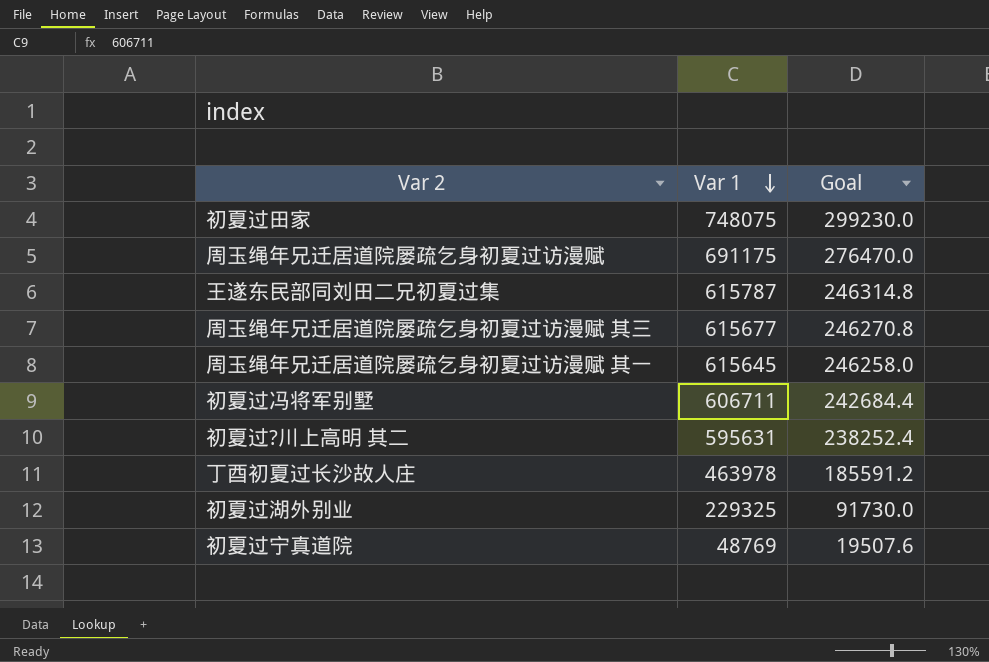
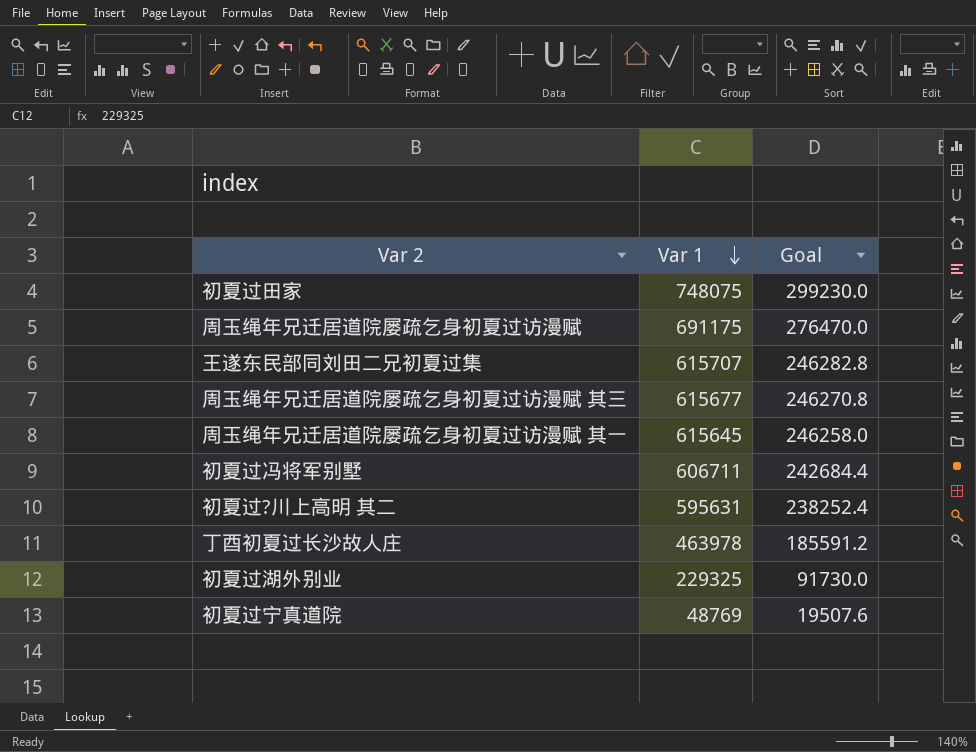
王遂东民部同刘田二兄初夏过集 | Var 1: 615787 -> 615707
王遂东民部同刘田二兄初夏过集 | Goal: 246314.8 -> 246282.8

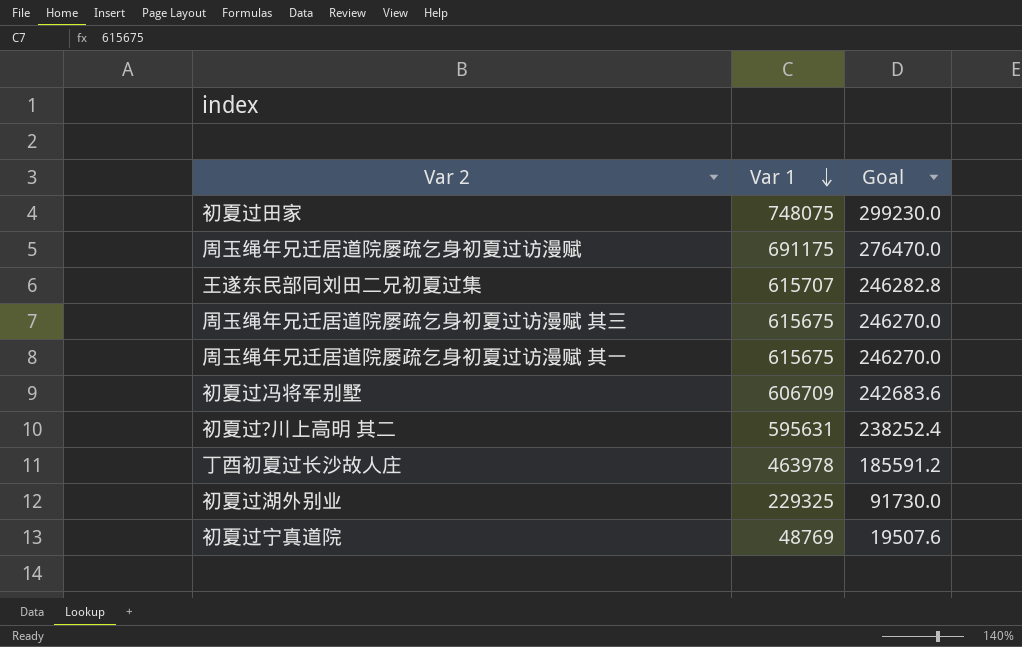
周玉绳年兄迁居道院屡疏乞身初夏过访漫赋 其三 | Var 1: 615677 -> 615675
周玉绳年兄迁居道院屡疏乞身初夏过访漫赋 其三 | Goal: 246270.8 -> 246270.0
周玉绳年兄迁居道院屡疏乞身初夏过访漫赋 其一 | Var 1: 615645 -> 615675
周玉绳年兄迁居道院屡疏乞身初夏过访漫赋 其一 | Goal: 246258.0 -> 246270.0
初夏过冯将军别墅 | Var 1: 606711 -> 606709
初夏过冯将军别墅 | Goal: 242684.4 -> 242683.6

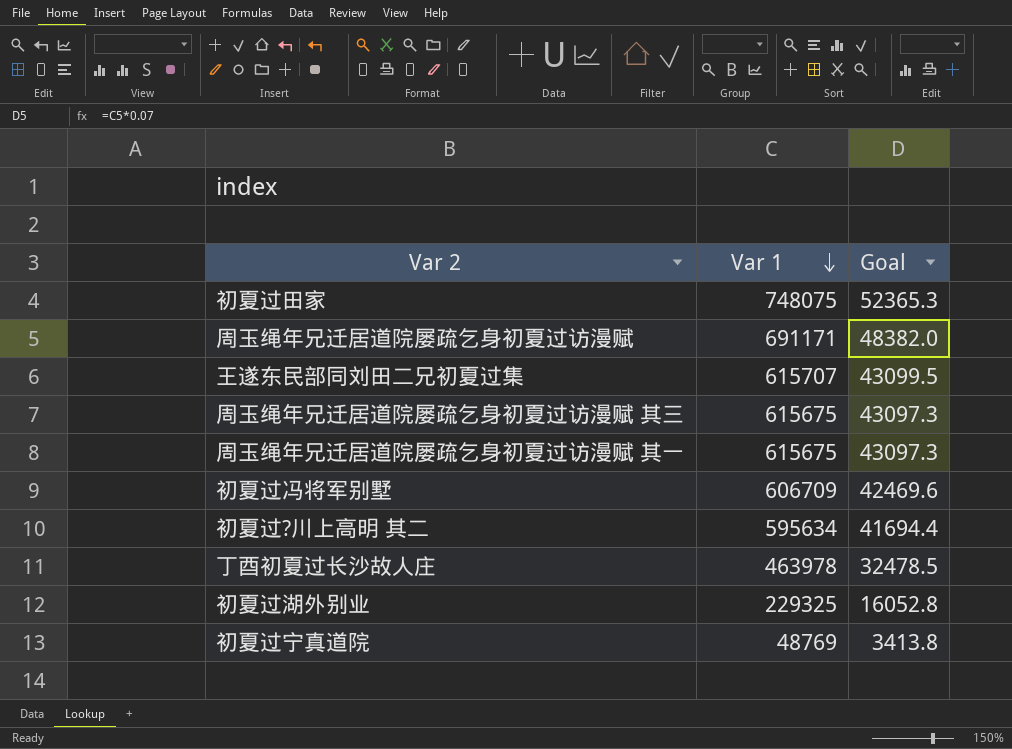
column Goal | formula: [Var 1] * 0.4 -> [Var 1] * 0.07
周玉绳年兄迁居道院屡疏乞身初夏过访漫赋 | Var 1: 691175 -> 691171
初夏过?川上高明 其二 | Var 1: 595631 -> 595634

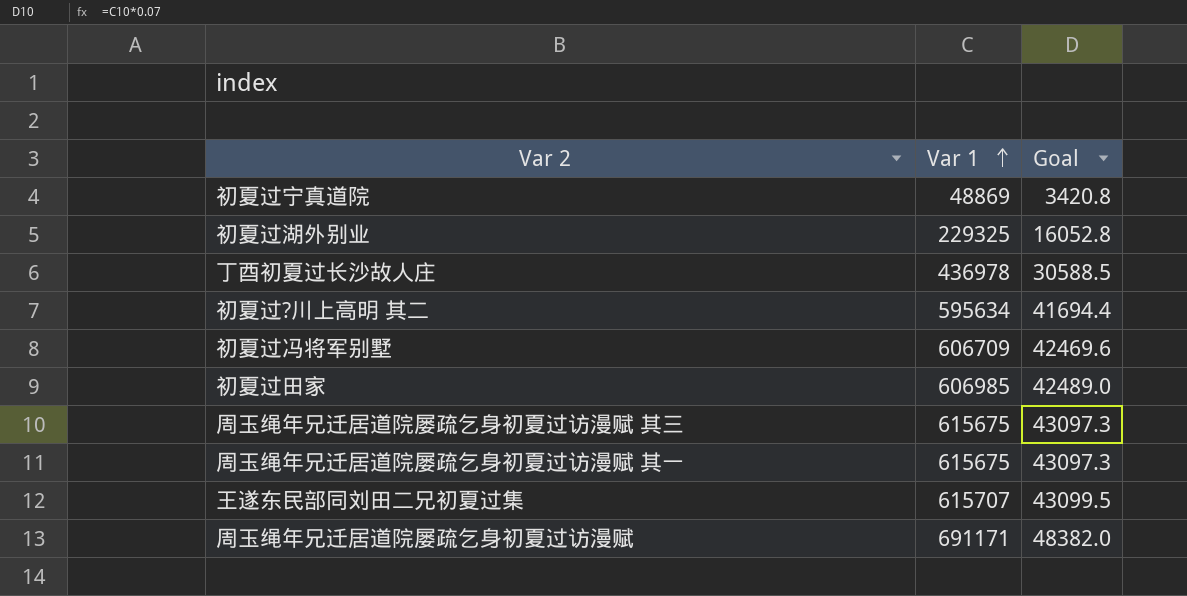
row order: Var 1 descending -> Var 1 ascending
初夏过宁真道院 | Var 1: 48769 -> 48869
初夏过宁真道院 | Goal: 3413.8 -> 3420.8
丁酉初夏过长沙故人庄 | Var 1: 463978 -> 436978
丁酉初夏过长沙故人庄 | Goal: 32478.5 -> 30588.5
初夏过田家 | Var 1: 748075 -> 606985
初夏过田家 | Goal: 52365.3 -> 42489.0

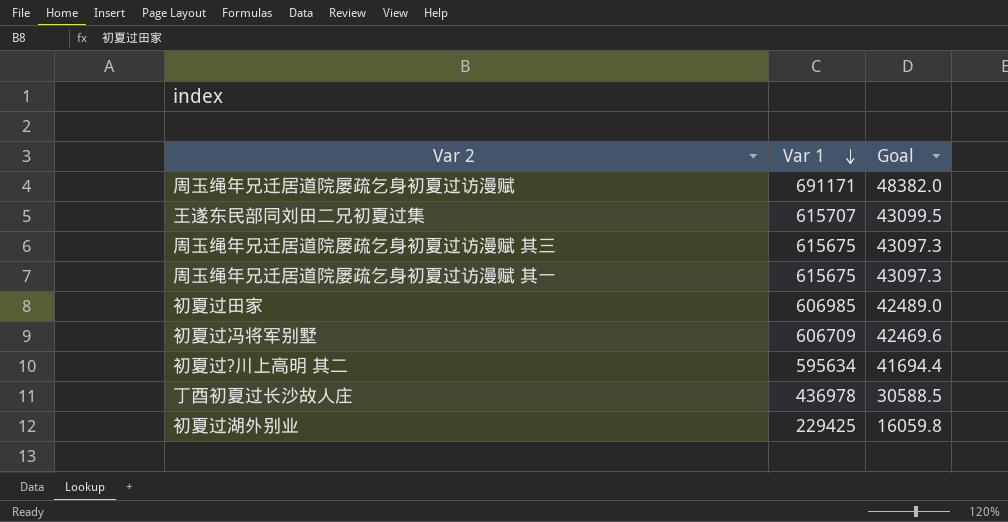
row order: Var 1 ascending -> Var 1 descending
row 初夏过宁真道院: 48869 | 3420.8 -> none
初夏过湖外别业 | Var 1: 229325 -> 229425
初夏过湖外别业 | Goal: 16052.8 -> 16059.8

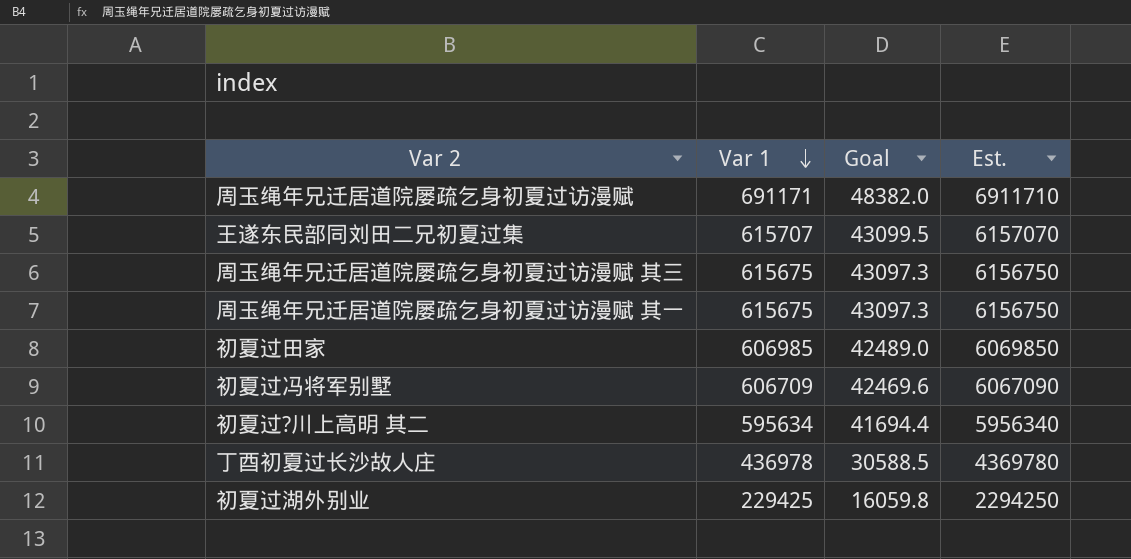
column Est. | formula: none -> [Var 1] * 10

